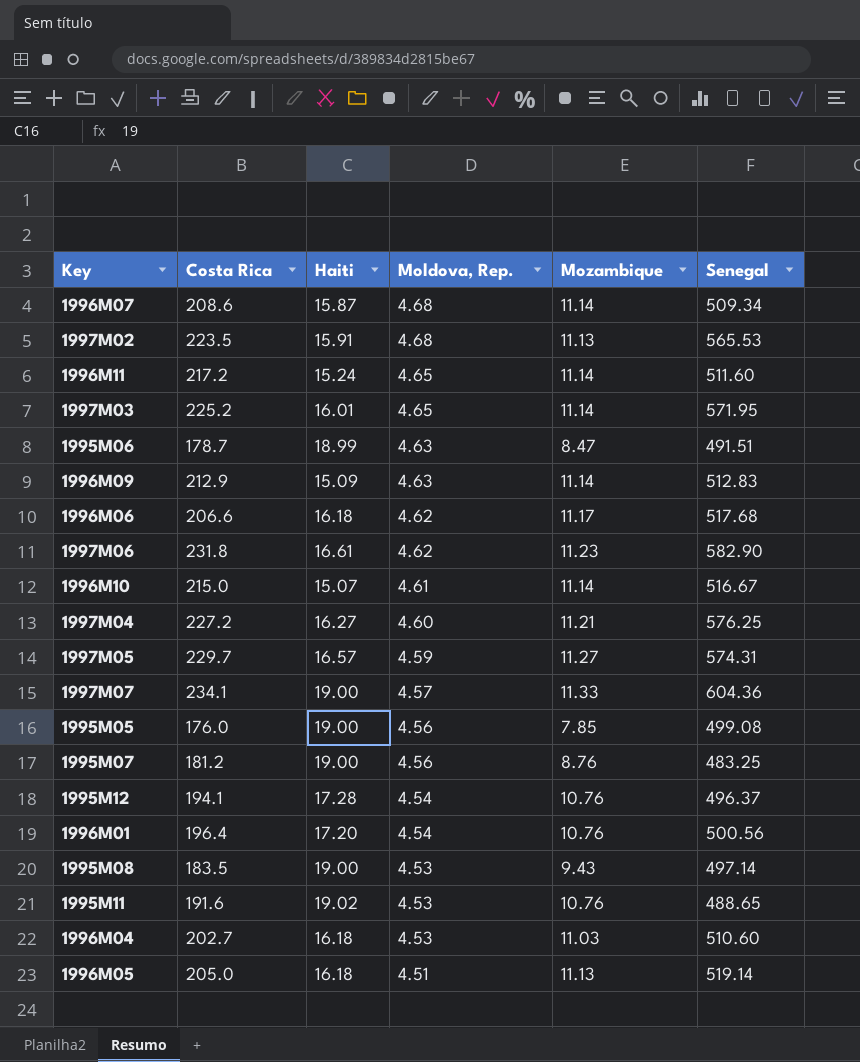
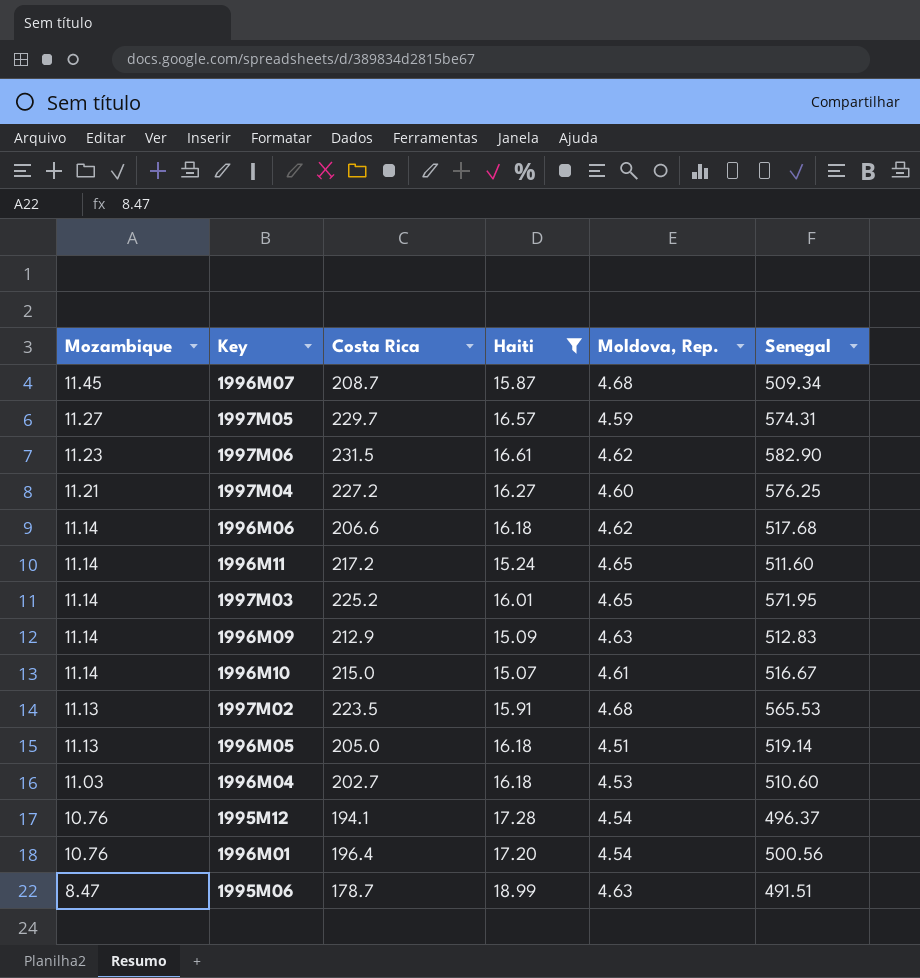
filter: none -> Haiti <= 18.99
row order: Moldova, Rep. descending -> Mozambique descending
column Mozambique | position: 5 -> 1
1996M07 | Mozambique: 11.14 -> 11.45
1996M07 | Costa Rica: 208.6 -> 208.7
1997M06 | Costa Rica: 231.8 -> 231.5
1996M06 | Mozambique: 11.17 -> 11.14

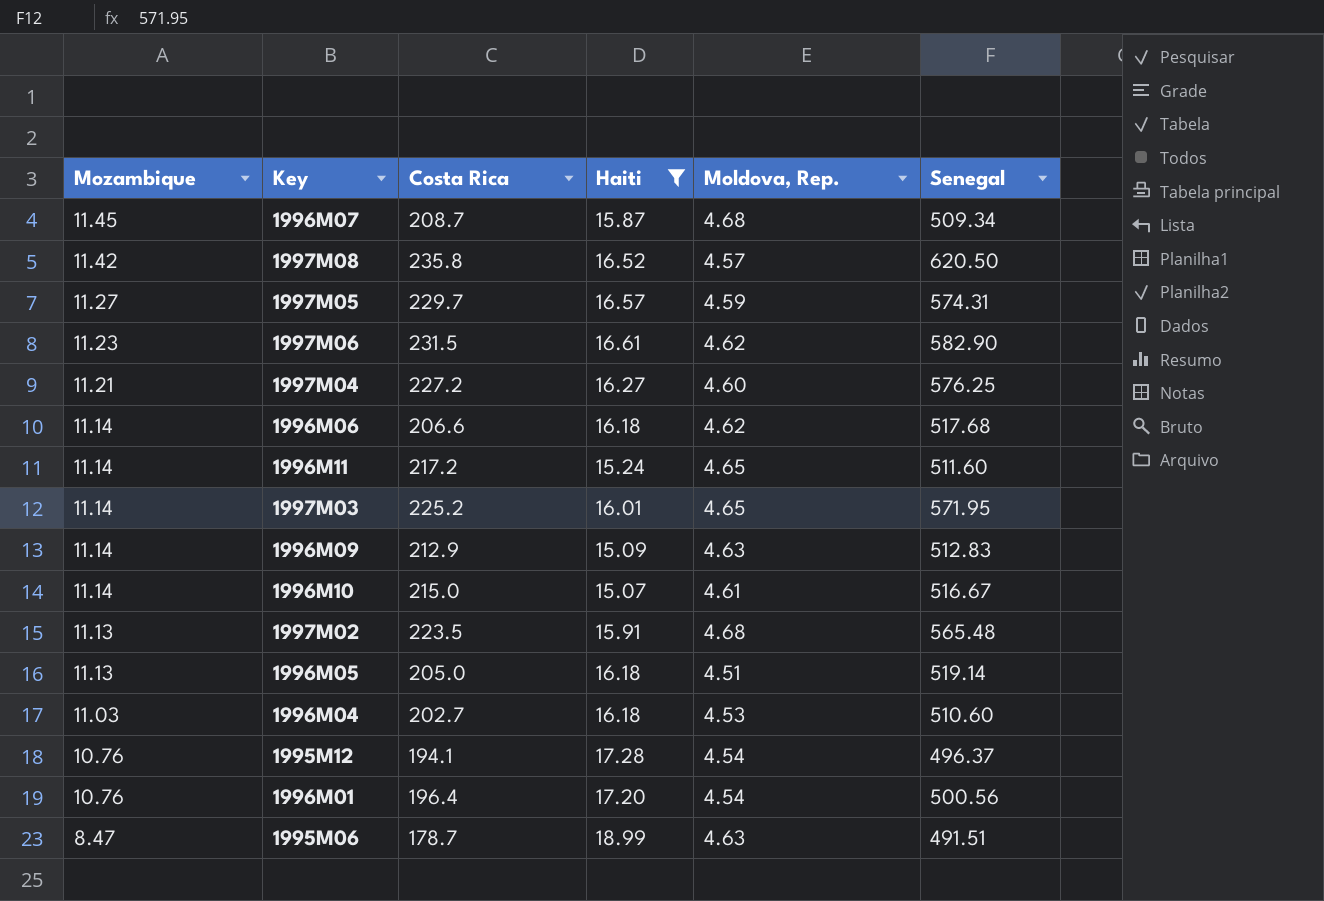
row 1997M08: none -> 11.42 | 235.8 | 16.52 | 4.57 | 620.50
1997M02 | Senegal: 565.53 -> 565.48

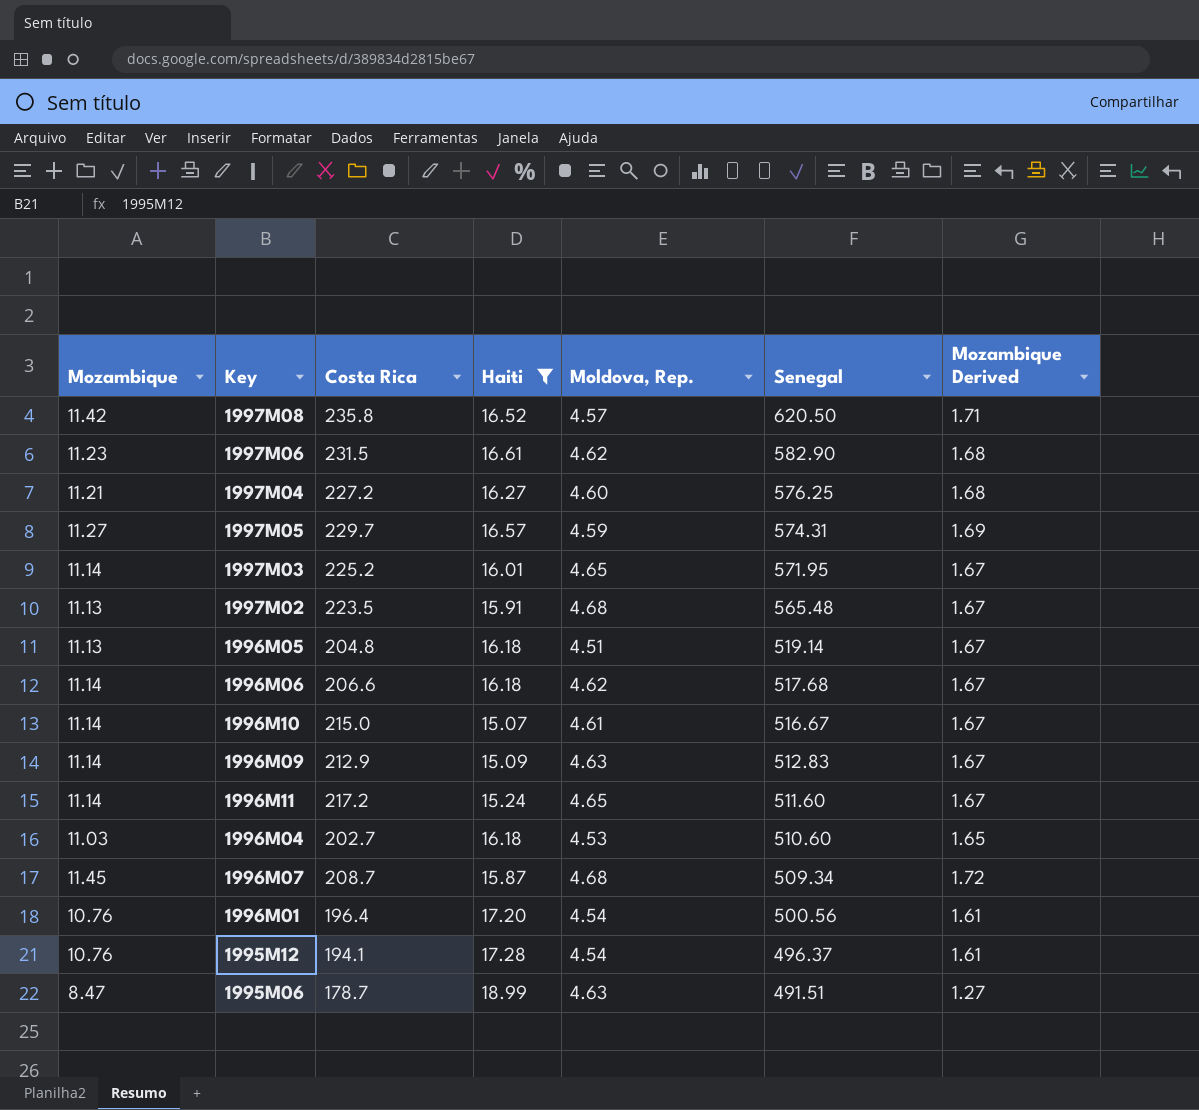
row order: Mozambique descending -> Senegal descending
column Mozambique Derived | formula: none -> [Mozambique] * 0.15
1996M05 | Costa Rica: 205.0 -> 204.8

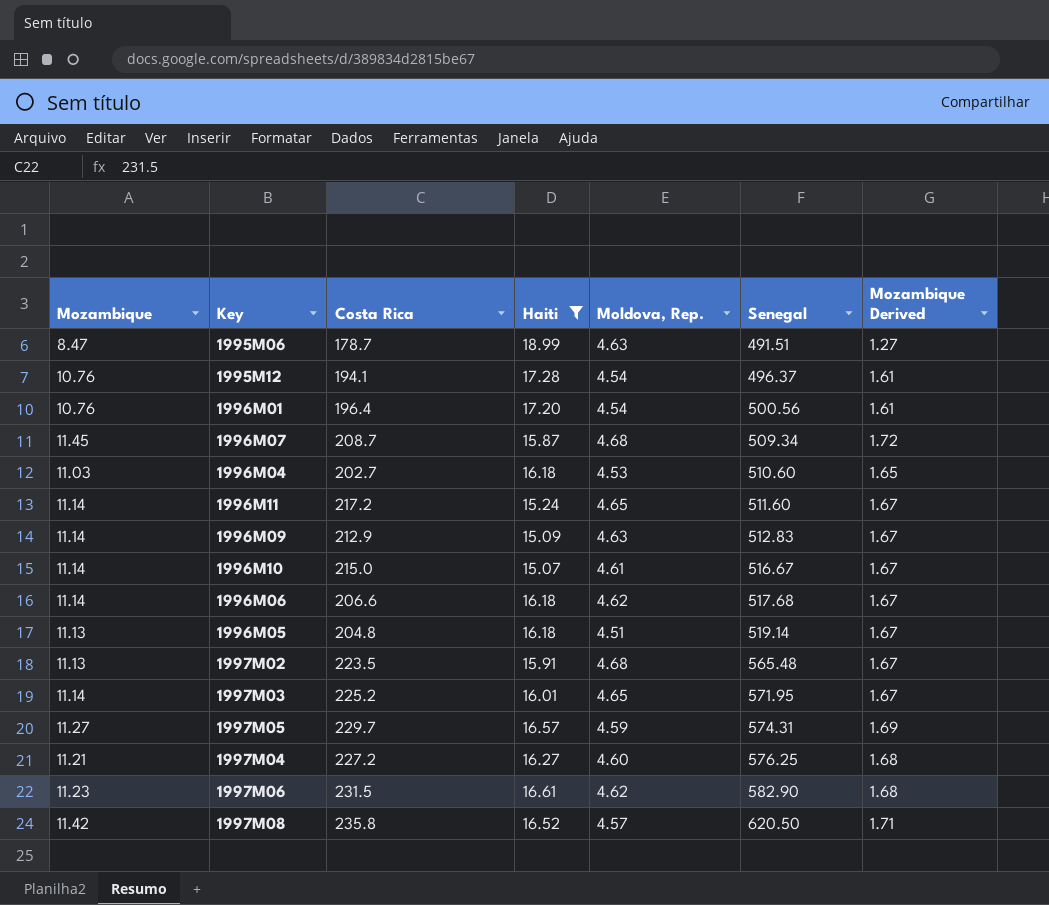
row order: Senegal descending -> Senegal ascending

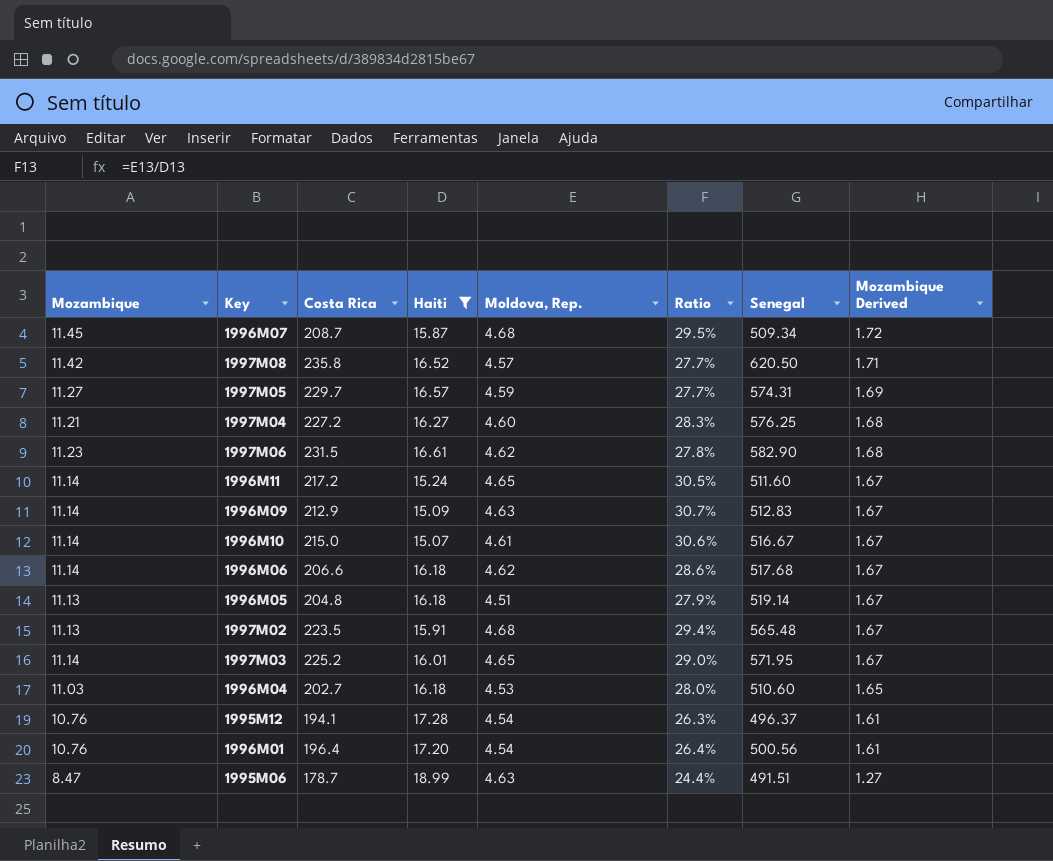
row order: Senegal ascending -> Mozambique Derived descending
column Ratio | formula: none -> [Moldova, Rep.] / [Haiti]

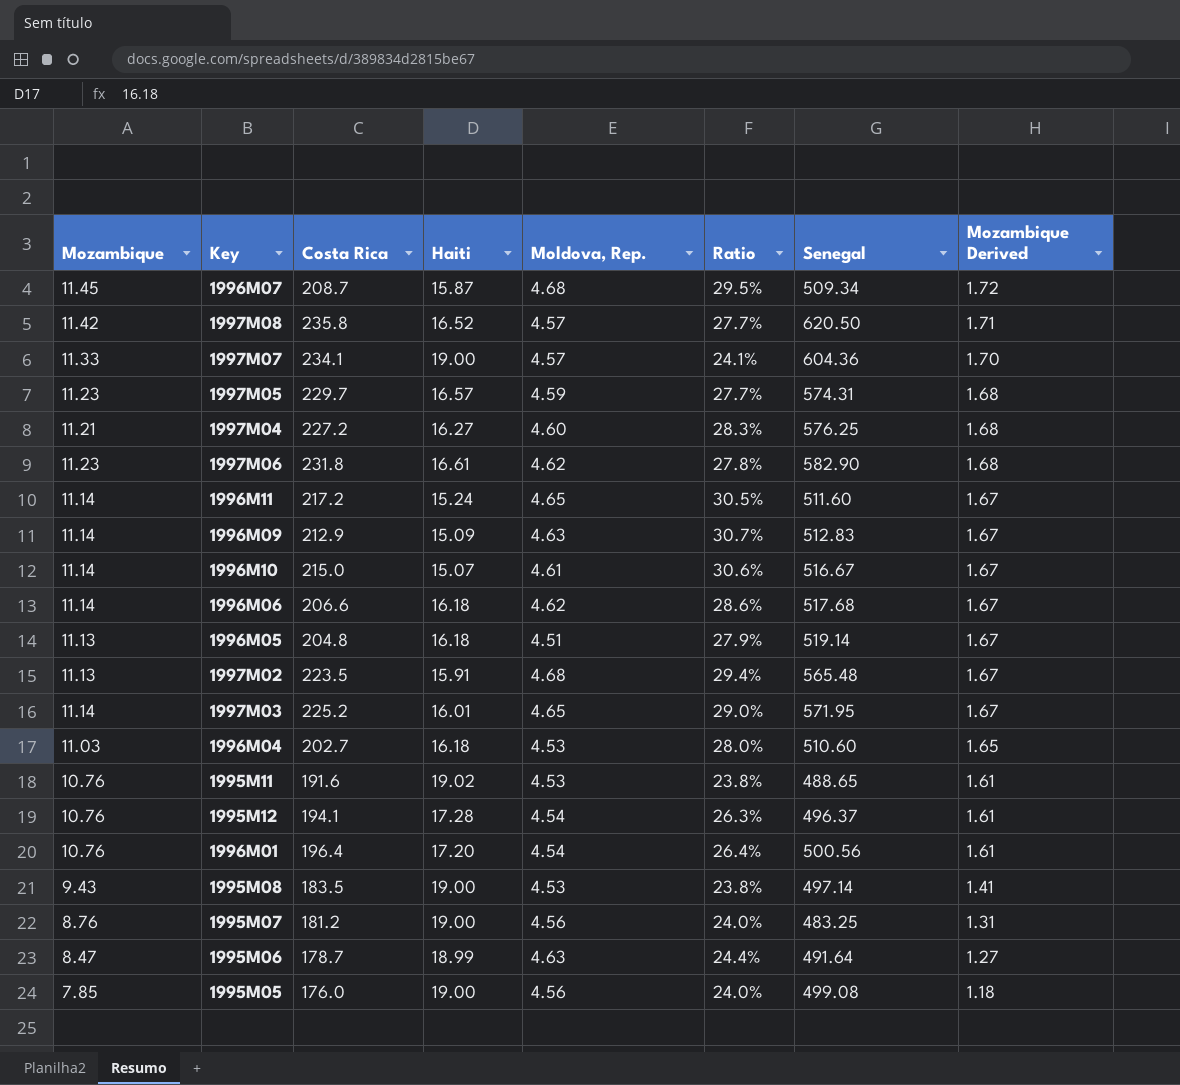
filter: Haiti <= 18.99 -> none
1997M05 | Mozambique: 11.27 -> 11.23
1997M05 | Mozambique Derived: 1.69 -> 1.68
1997M06 | Costa Rica: 231.5 -> 231.8
1995M06 | Senegal: 491.51 -> 491.64

